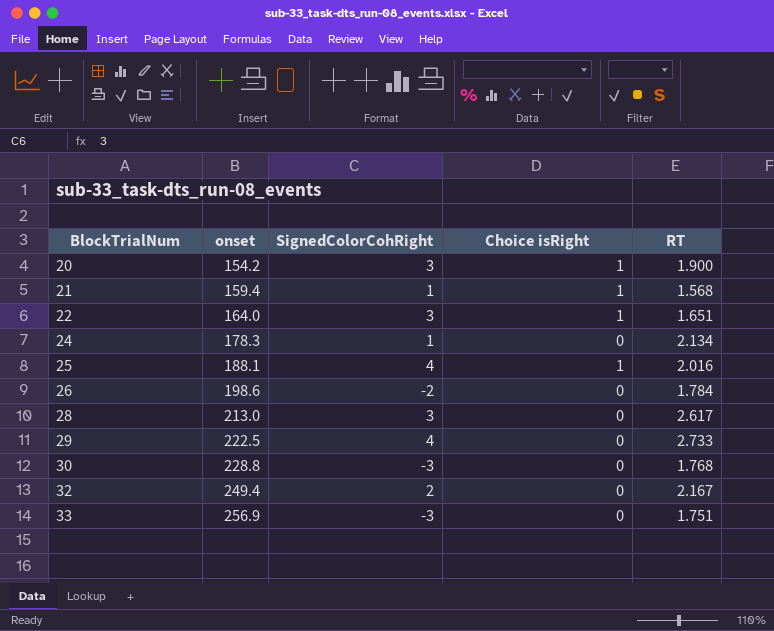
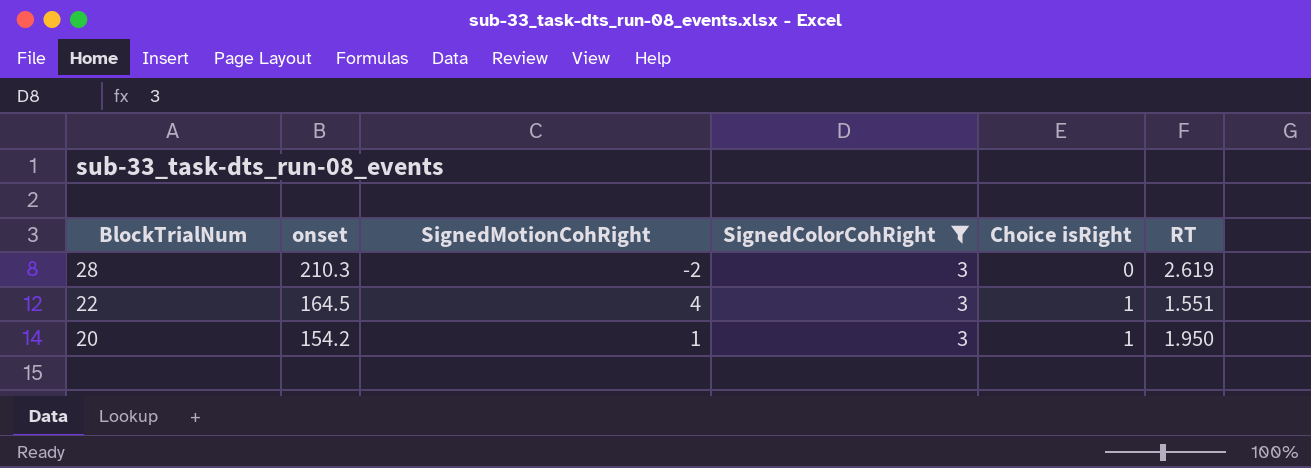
filter: none -> SignedColorCohRight = 3
row order: BlockTrialNum ascending -> BlockTrialNum descending
column SignedMotionCohRight | position: none -> 3
28 | onset: 213.0 -> 210.3
28 | RT: 2.617 -> 2.619
22 | onset: 164.0 -> 164.5
22 | RT: 1.651 -> 1.551
20 | RT: 1.900 -> 1.950

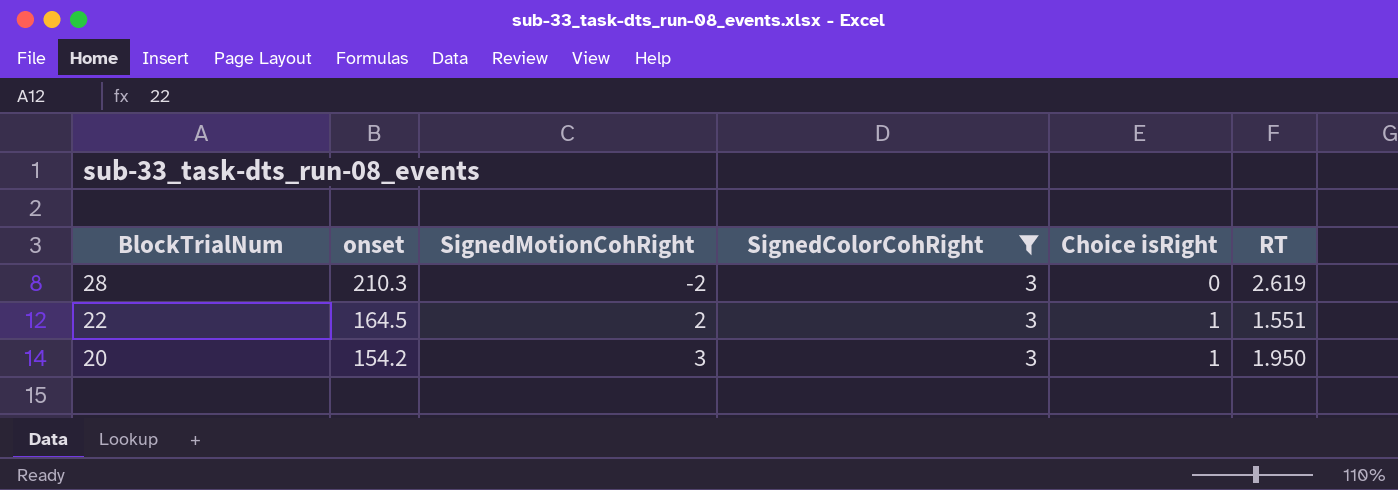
22 | SignedMotionCohRight: 4 -> 2
20 | SignedMotionCohRight: 1 -> 3

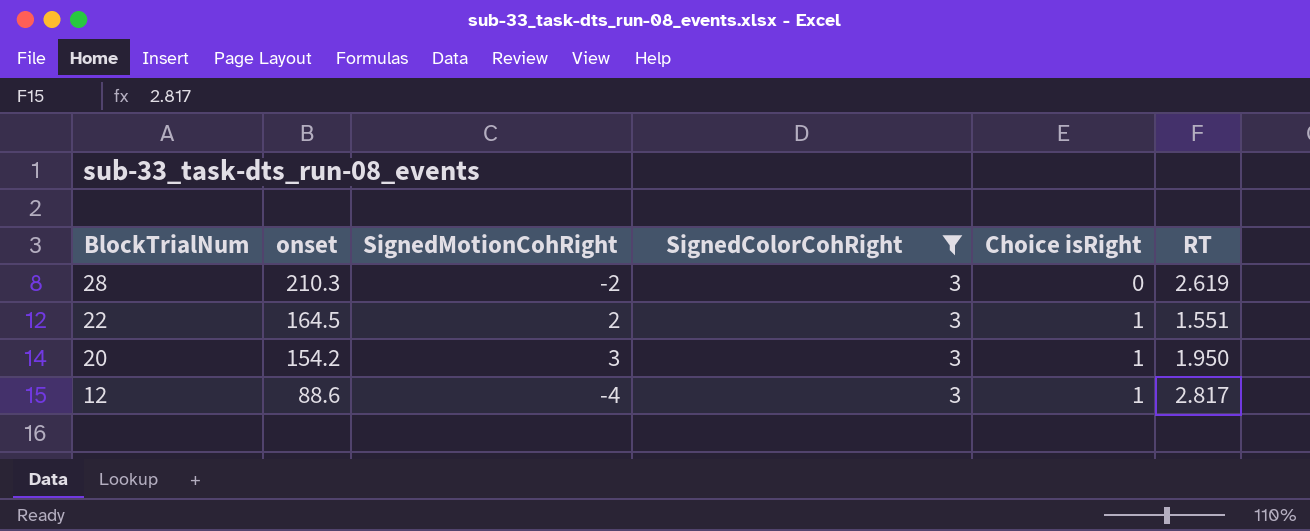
row 12: none -> 88.6 | -4 | 3 | 1 | 2.817

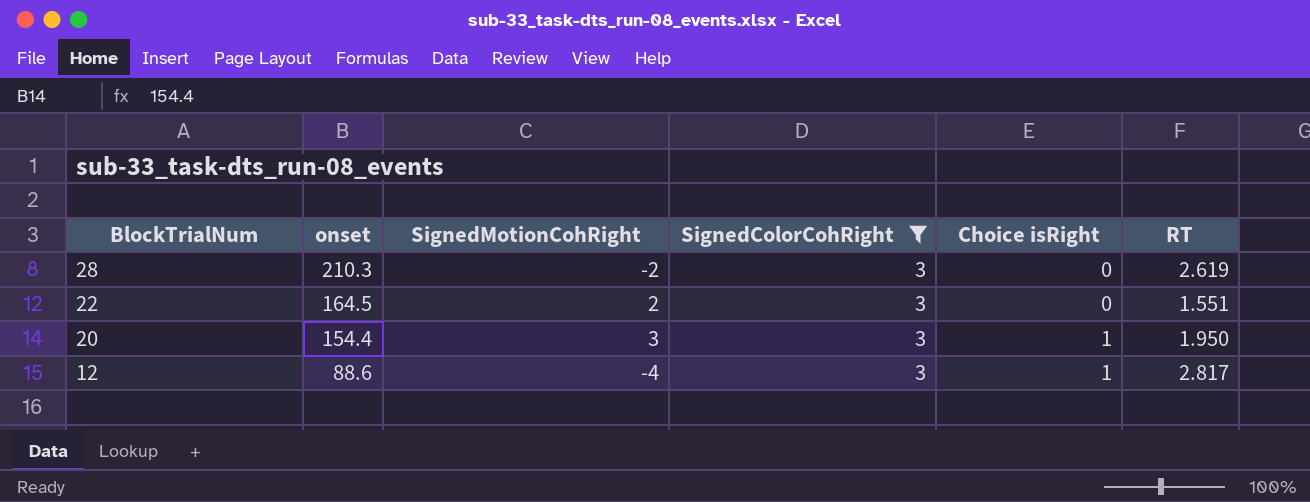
22 | Choice isRight: 1 -> 0
20 | onset: 154.2 -> 154.4

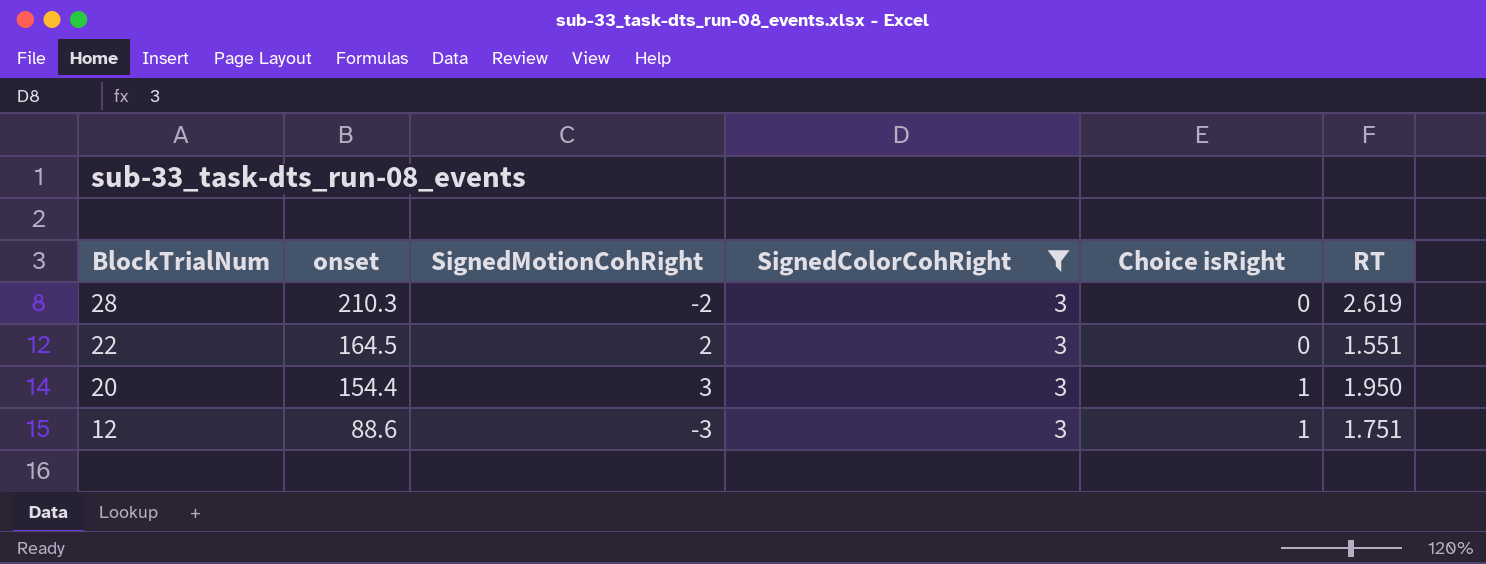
12 | SignedMotionCohRight: -4 -> -3
12 | RT: 2.817 -> 1.751

